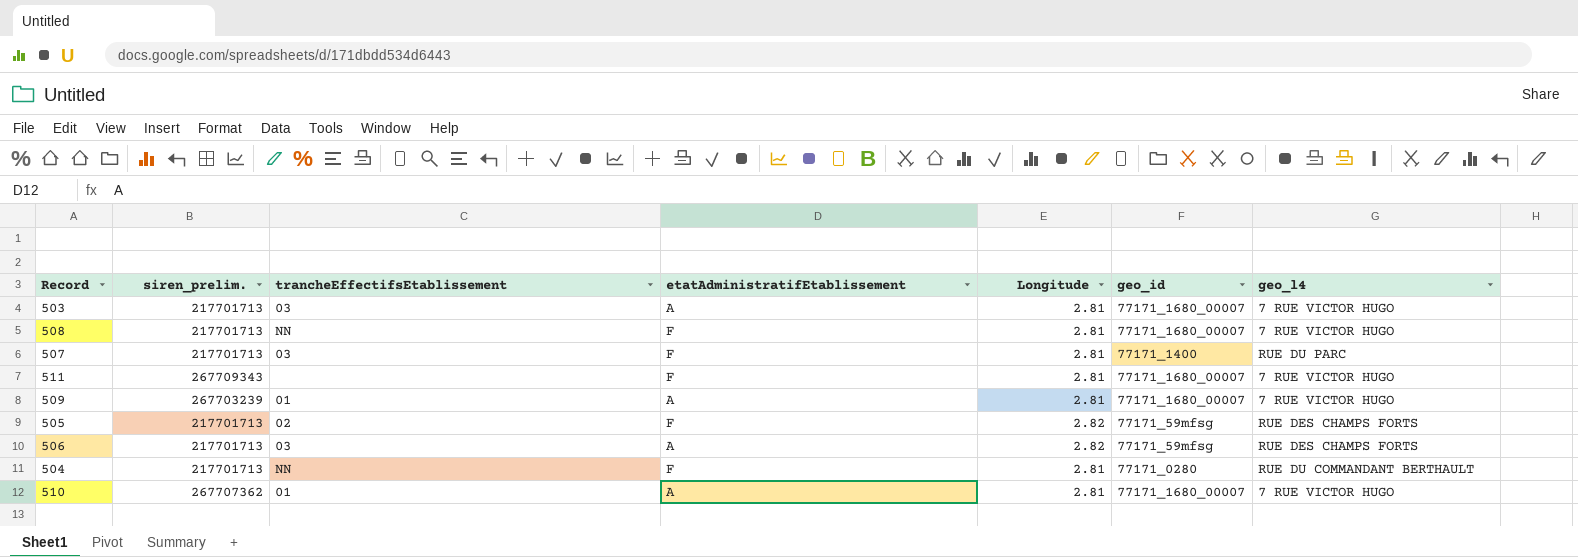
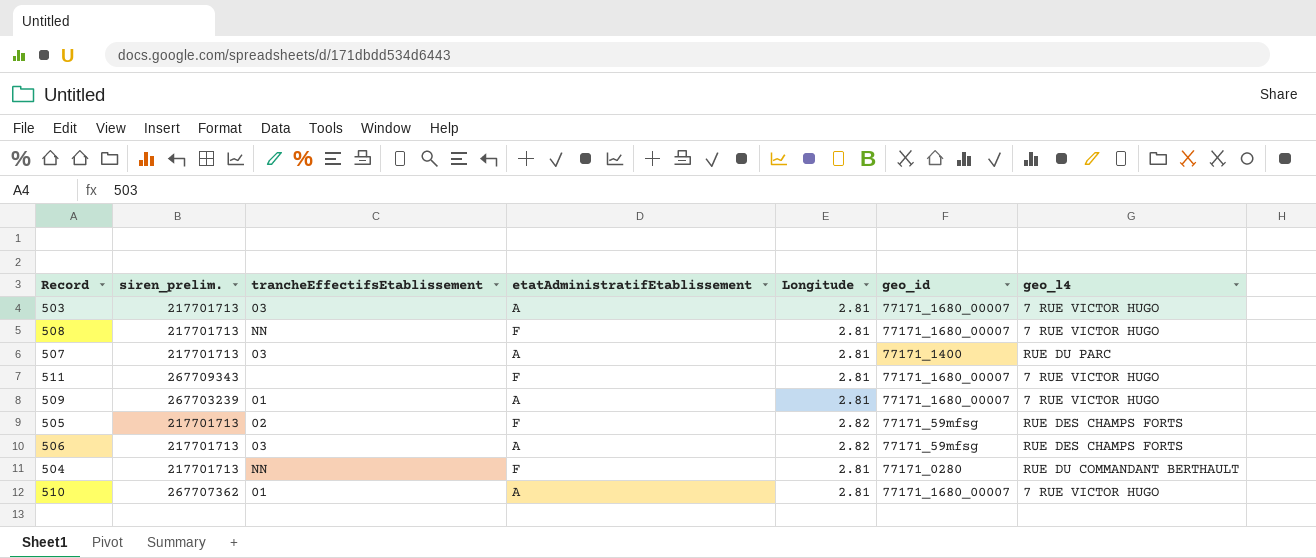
507 | etatAdministratifEtablissement: F -> A

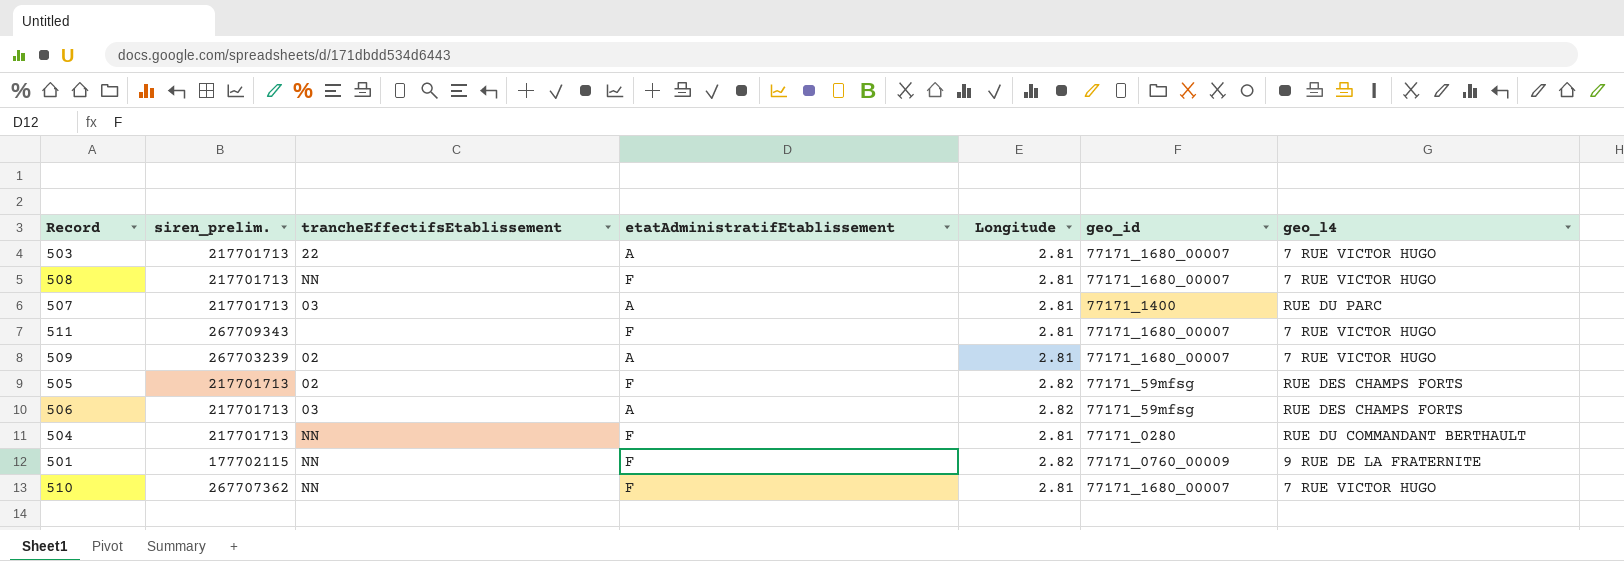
503 | trancheEffectifsEtablissement: 03 -> 22
509 | trancheEffectifsEtablissement: 01 -> 02
row 501: none -> 177702115 | NN | F | 2.82 | 77171_0760_00009 | 9 RUE DE LA FRATERNITE
510 | trancheEffectifsEtablissement: 01 -> NN
510 | etatAdministratifEtablissement: A -> F

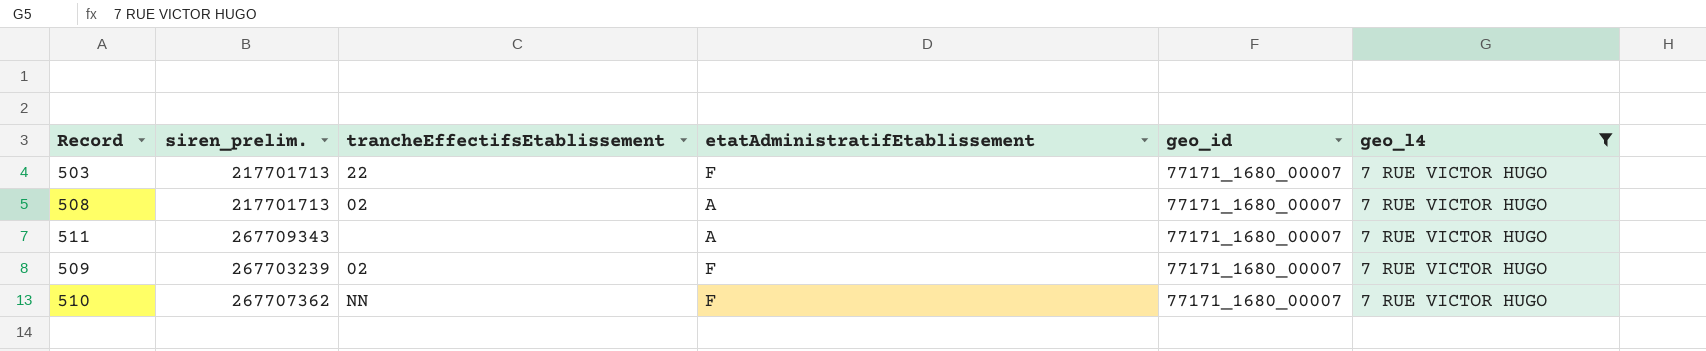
filter: none -> geo_l4 = 7 RUE VICTOR HUGO
column Longitude | position: 5 -> none
503 | etatAdministratifEtablissement: A -> F
508 | trancheEffectifsEtablissement: NN -> 02
508 | etatAdministratifEtablissement: F -> A
511 | etatAdministratifEtablissement: F -> A
509 | etatAdministratifEtablissement: A -> F

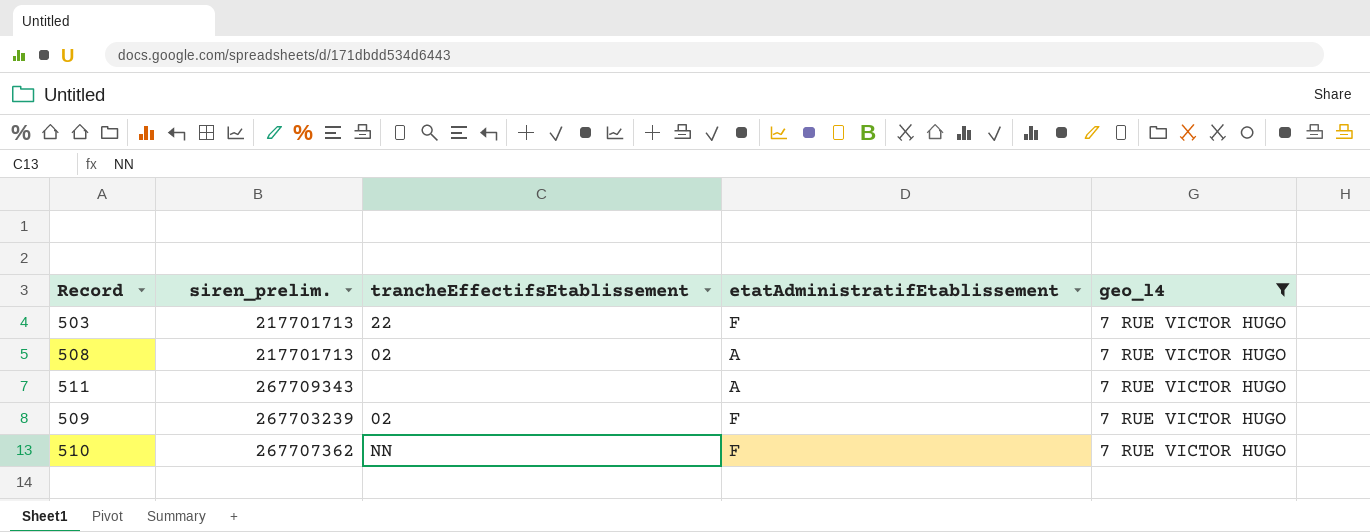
column geo_id | position: 5 -> none

